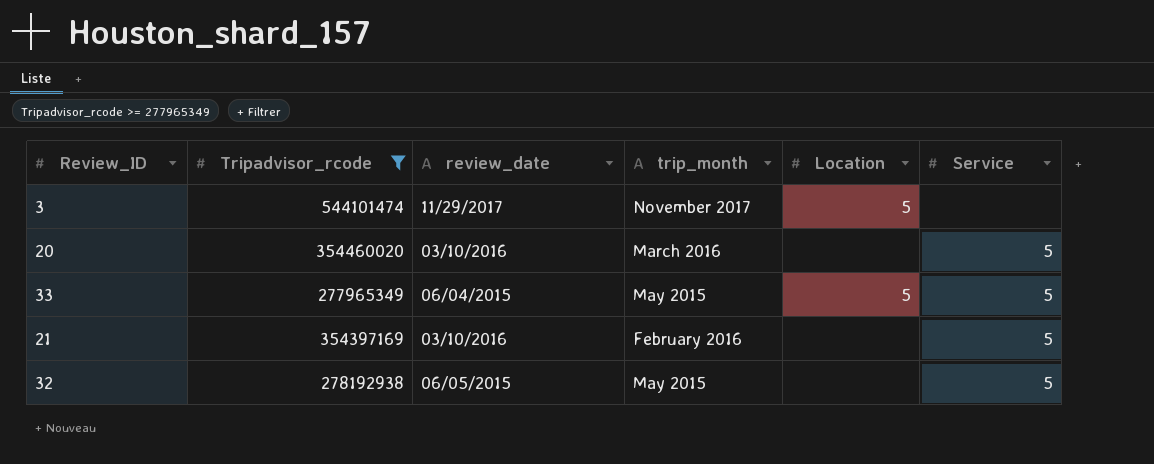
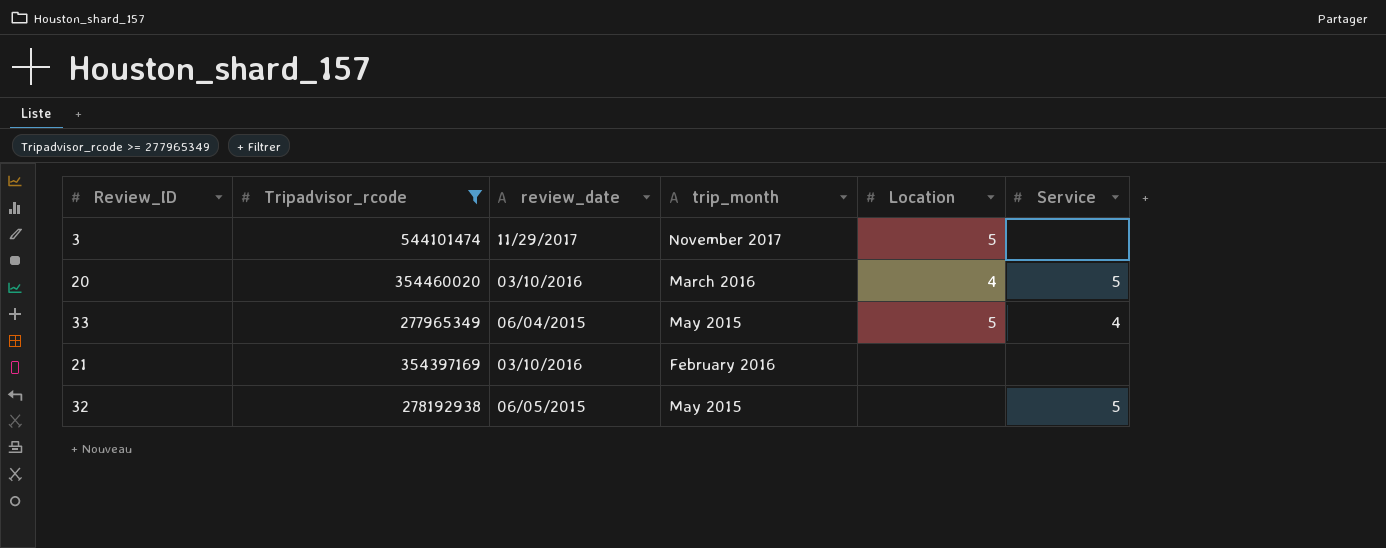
20 | Location: none -> 4
33 | Service: 5 -> 4
21 | Service: 5 -> none

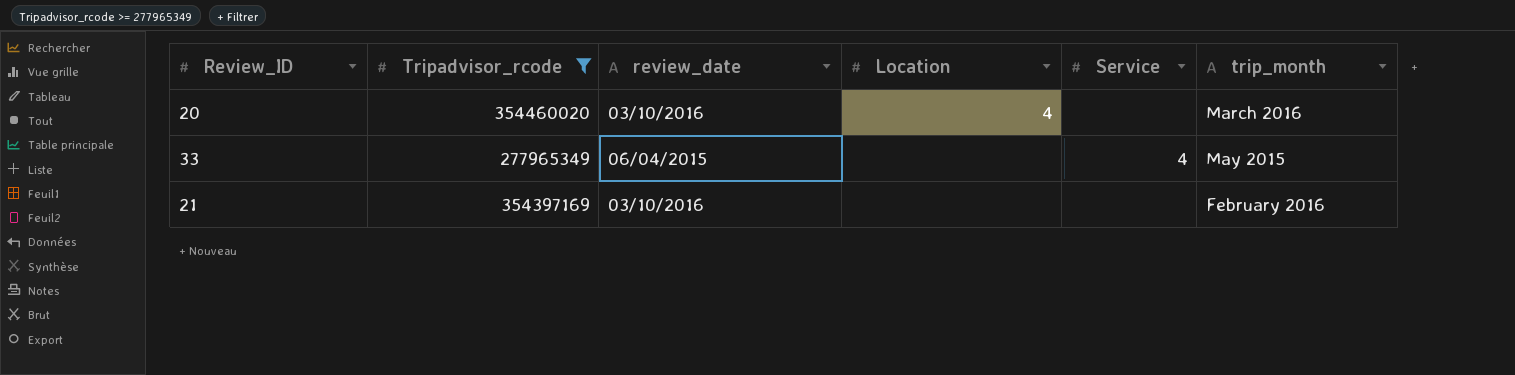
column trip_month | position: 4 -> 6
row 3: 544101474 | 11/29/2017 | November 2017 | 5 | none -> none
row 32: 278192938 | 06/05/2015 | May 2015 | none | 5 -> none
20 | Service: 5 -> none
33 | Location: 5 -> none

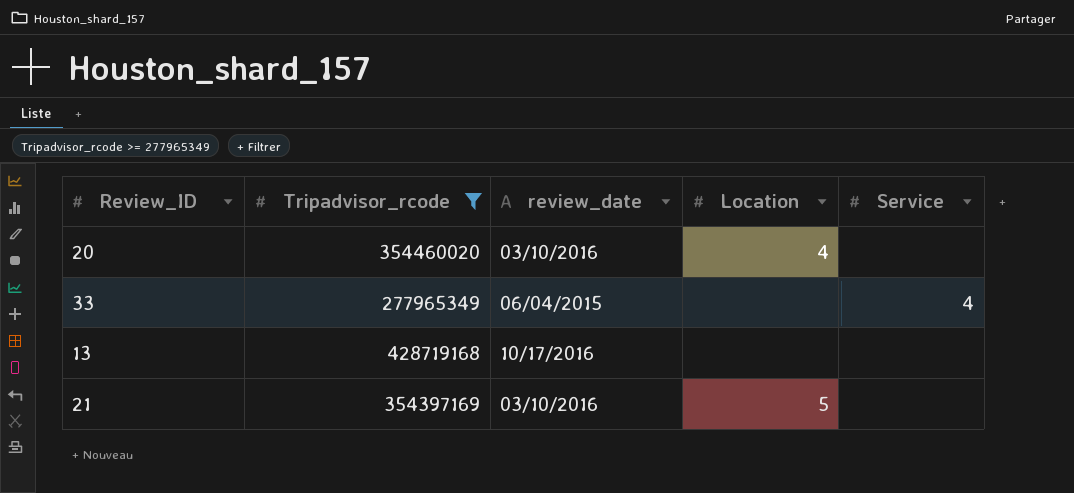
column trip_month | position: 6 -> none
row 13: none -> 428719168 | 10/17/2016 | none | none
21 | Location: none -> 5

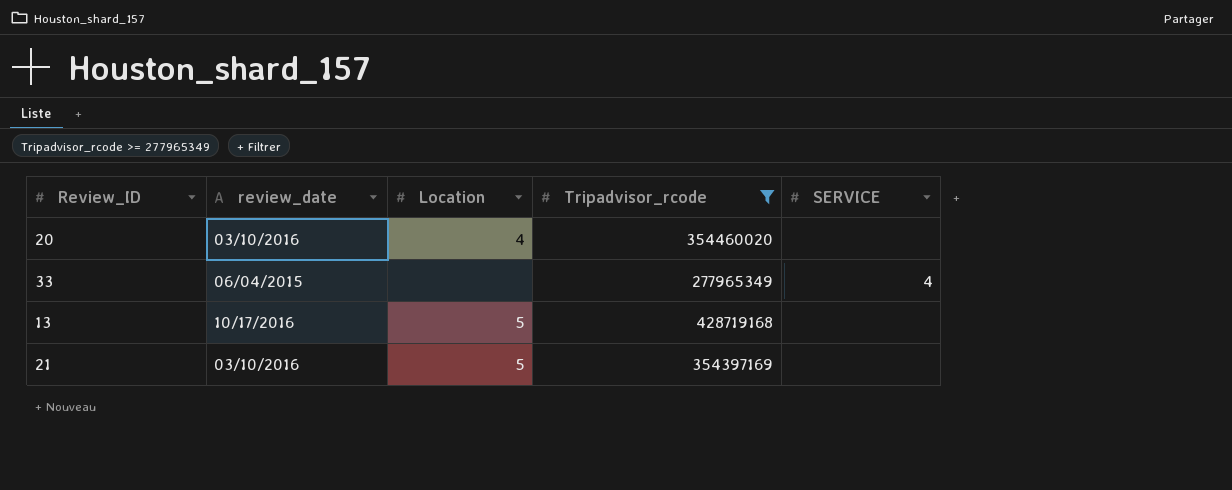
column Tripadvisor_rcode | position: 2 -> 4
column name: Service -> SERVICE
13 | Location: none -> 5

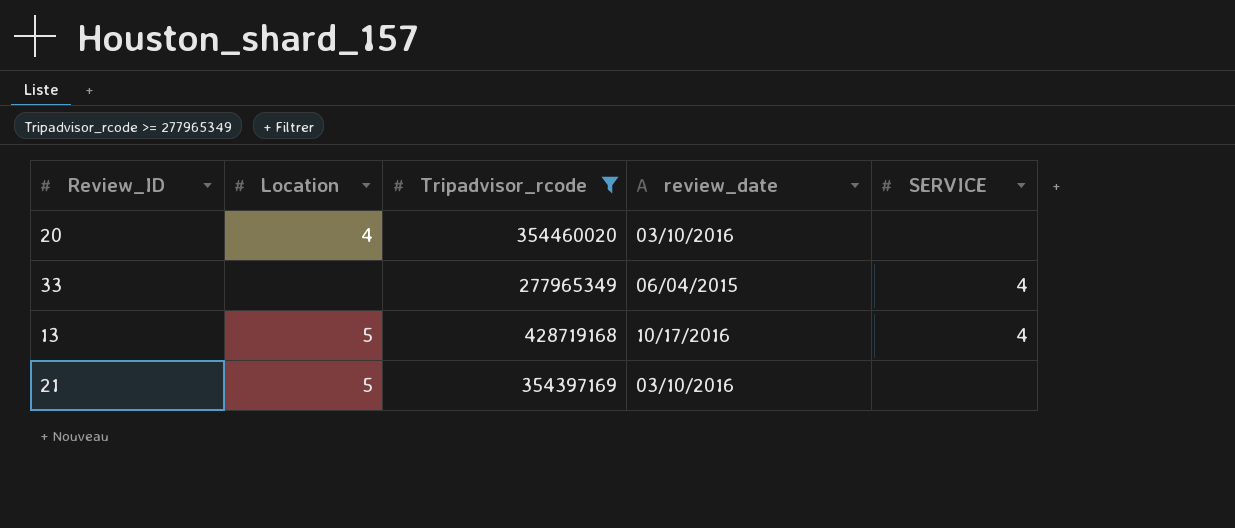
column review_date | position: 2 -> 4
13 | SERVICE: none -> 4

